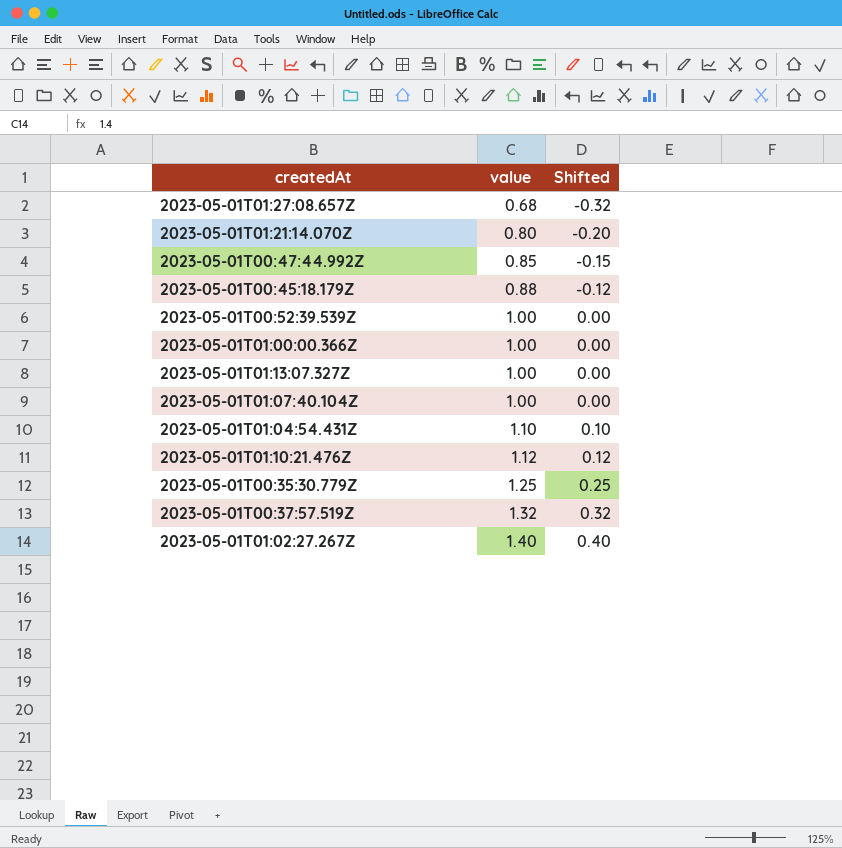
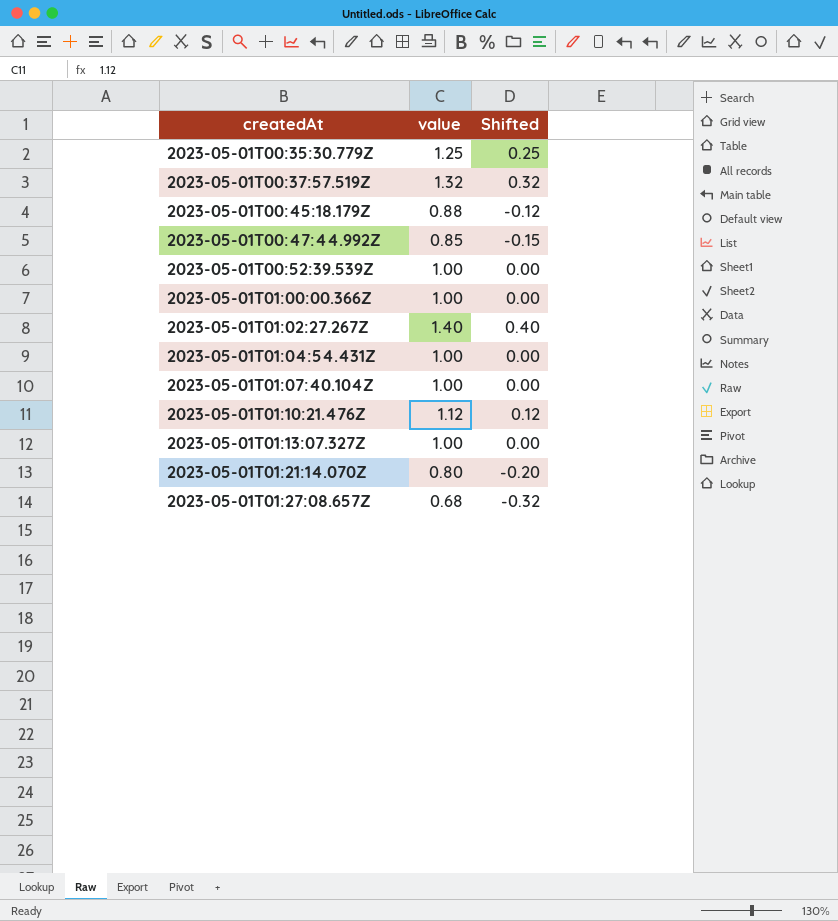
row order: value ascending -> createdAt ascending
2023-05-01T01:04:54.431Z | value: 1.10 -> 1.00
2023-05-01T01:04:54.431Z | Shifted: 0.10 -> 0.00

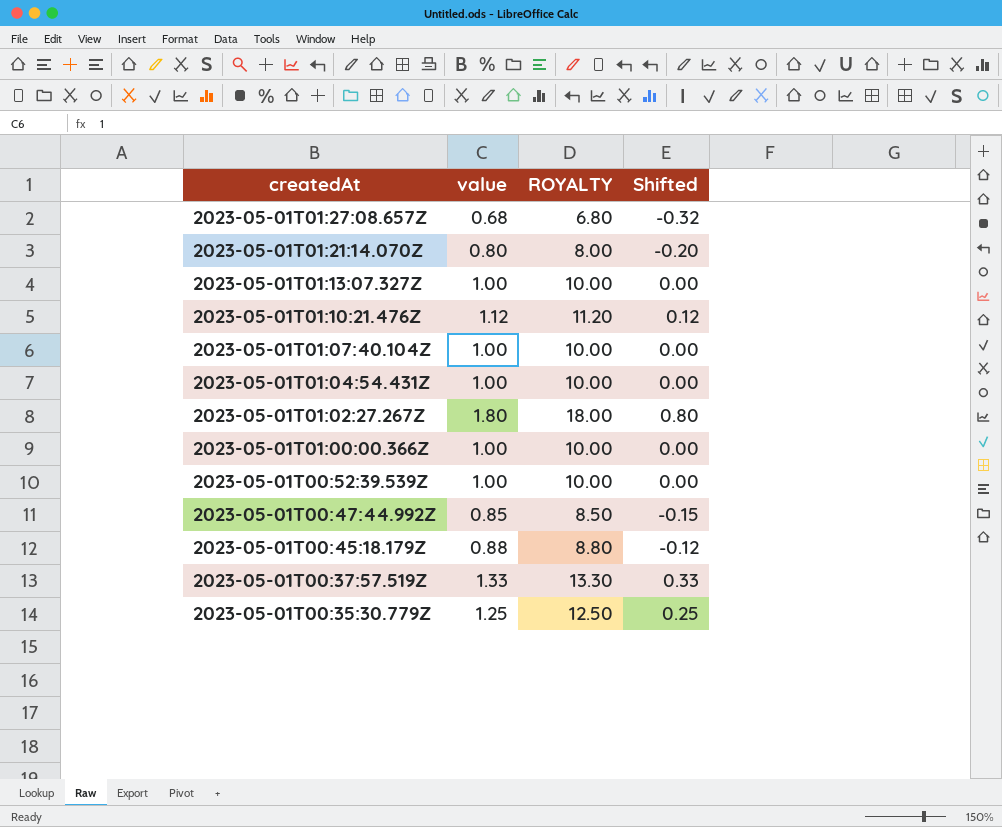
row order: createdAt ascending -> createdAt descending
column ROYALTY | formula: none -> [value] * 10
2023-05-01T01:02:27.267Z | value: 1.40 -> 1.80
2023-05-01T01:02:27.267Z | Shifted: 0.40 -> 0.80
2023-05-01T00:37:57.519Z | value: 1.32 -> 1.33
2023-05-01T00:37:57.519Z | Shifted: 0.32 -> 0.33

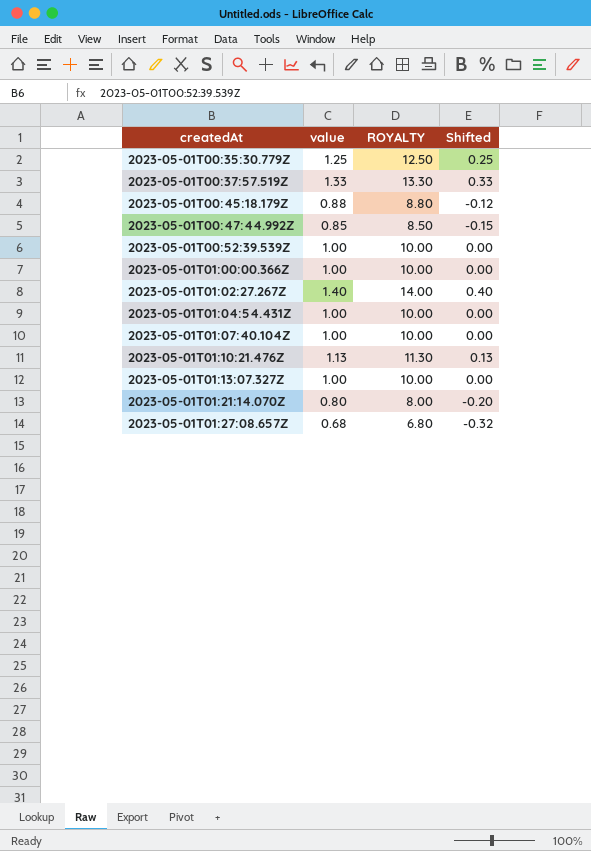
row order: createdAt descending -> createdAt ascending
2023-05-01T01:02:27.267Z | value: 1.80 -> 1.40
2023-05-01T01:02:27.267Z | ROYALTY: 18.00 -> 14.00
2023-05-01T01:02:27.267Z | Shifted: 0.80 -> 0.40
2023-05-01T01:10:21.476Z | value: 1.12 -> 1.13
2023-05-01T01:10:21.476Z | ROYALTY: 11.20 -> 11.30
2023-05-01T01:10:21.476Z | Shifted: 0.12 -> 0.13

